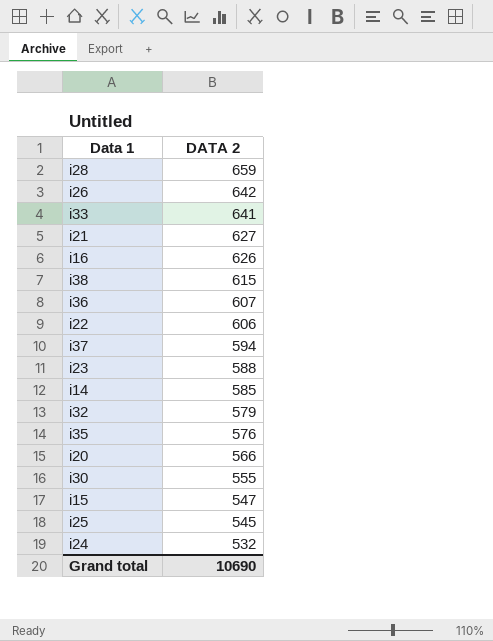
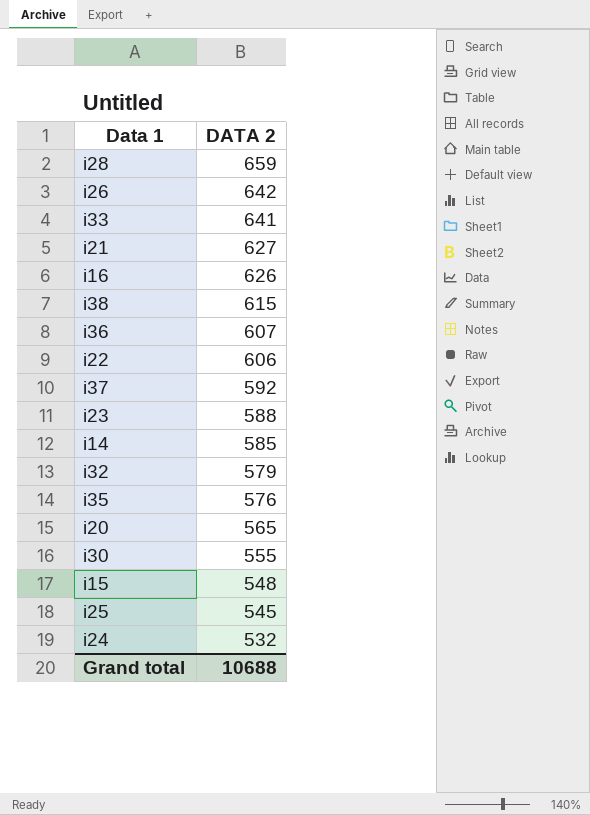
i37 | DATA 2: 594 -> 592
i20 | DATA 2: 566 -> 565
i15 | DATA 2: 547 -> 548
Grand total | DATA 2: 10690 -> 10688

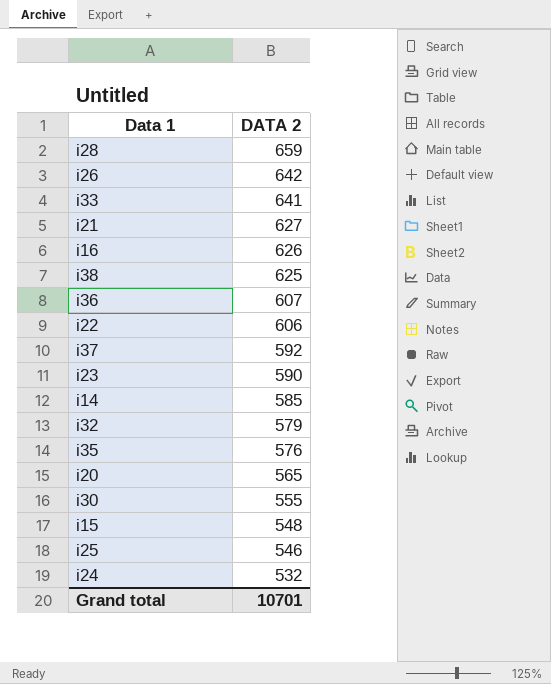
i38 | DATA 2: 615 -> 625
i23 | DATA 2: 588 -> 590
i25 | DATA 2: 545 -> 546
Grand total | DATA 2: 10688 -> 10701

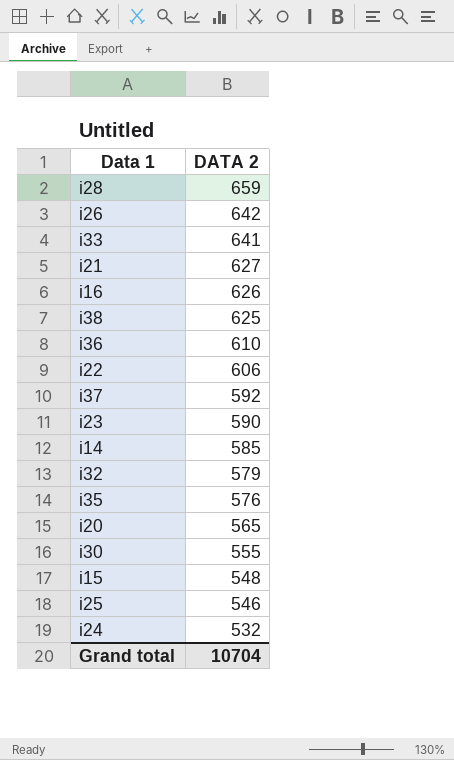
i36 | DATA 2: 607 -> 610
Grand total | DATA 2: 10701 -> 10704

